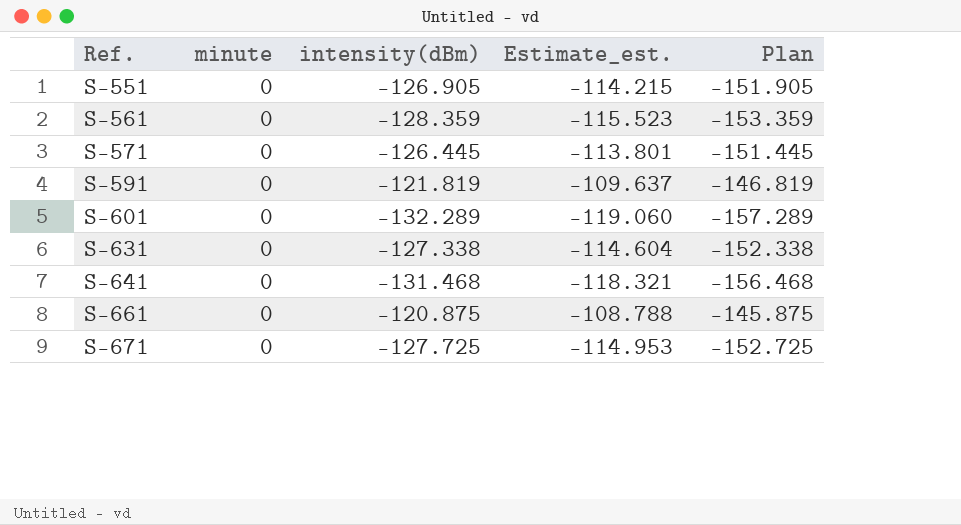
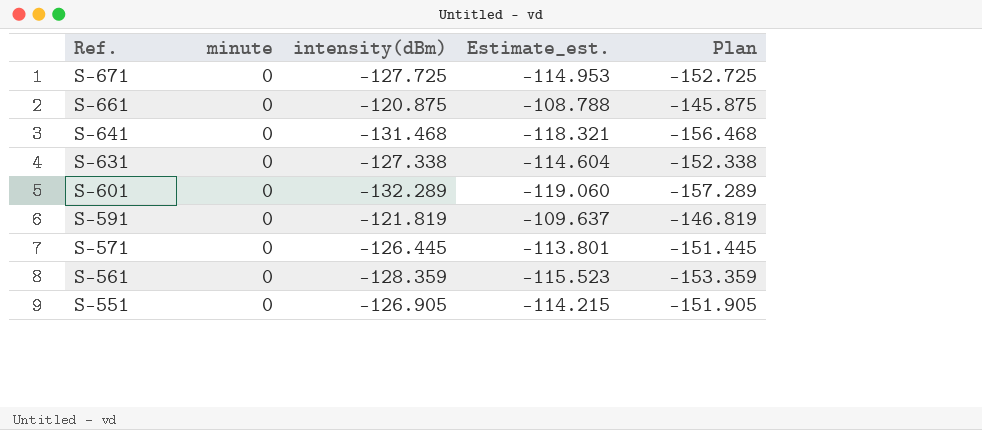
row order: Ref. ascending -> Ref. descending

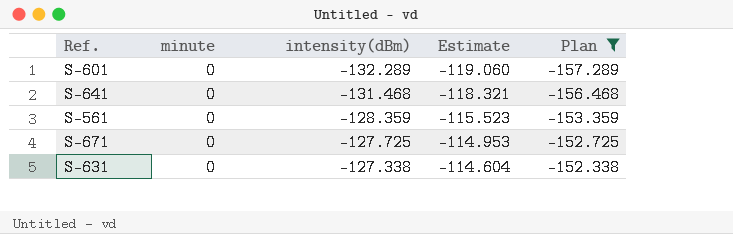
filter: none -> Plan <= -152.338
row order: Ref. descending -> intensity(dBm) ascending
column name: Estimate_est. -> Estimate

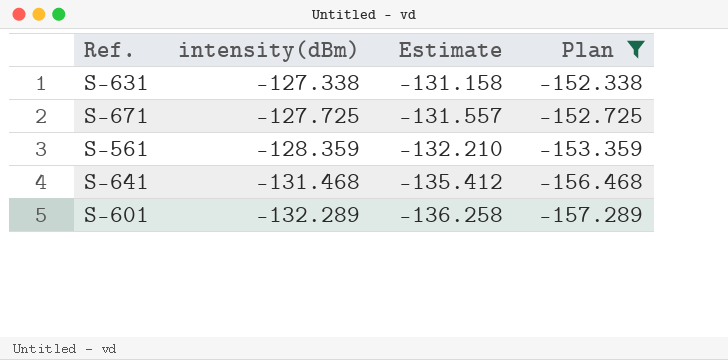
row order: intensity(dBm) ascending -> intensity(dBm) descending
column minute | position: 2 -> none
column Estimate | formula: [intensity(dBm)] * 0.9 -> [intensity(dBm)] * 1.03

